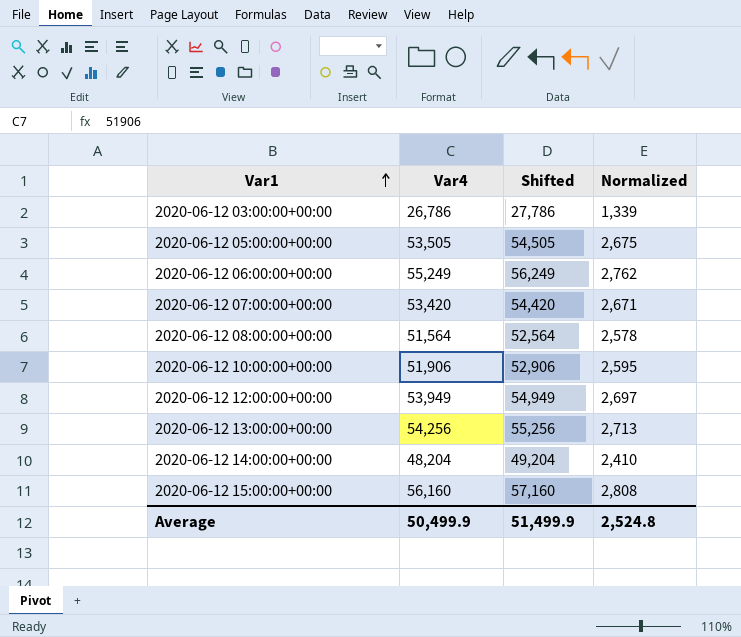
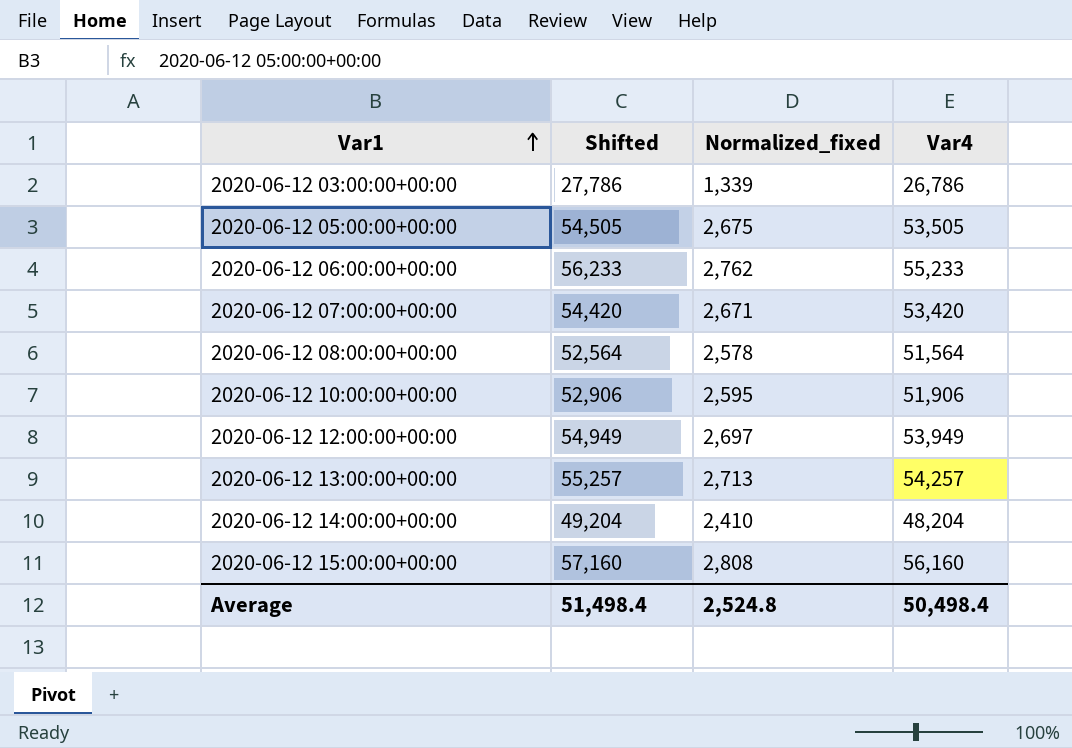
column name: Normalized -> Normalized_fixed
column Var4 | position: 2 -> 4
2020-06-12 06:00:00+00:00 | Shifted: 56,249 -> 56,233
2020-06-12 06:00:00+00:00 | Var4: 55,249 -> 55,233
2020-06-12 13:00:00+00:00 | Shifted: 55,256 -> 55,257
2020-06-12 13:00:00+00:00 | Var4: 54,256 -> 54,257
Average | Shifted: 51,499.9 -> 51,498.4
Average | Var4: 50,499.9 -> 50,498.4

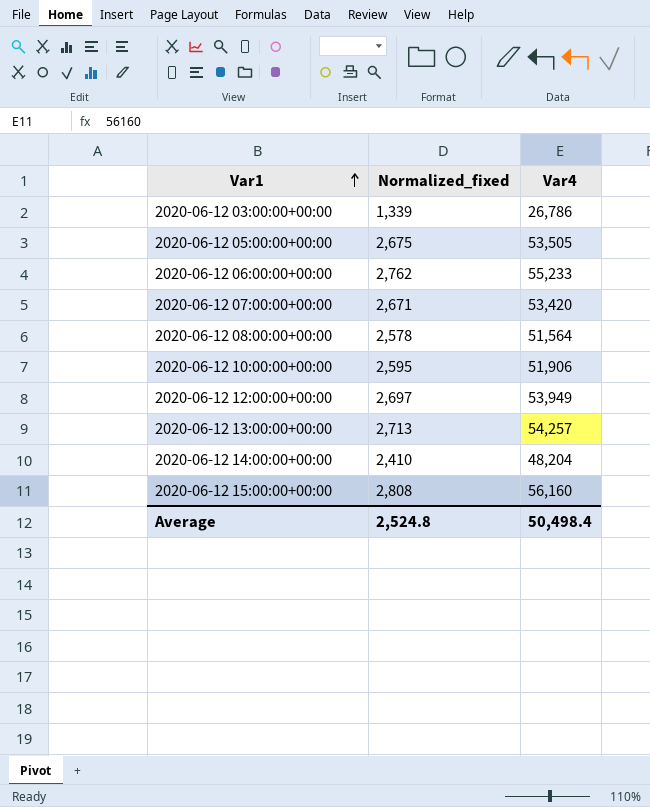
column Shifted | formula: [Var4] + 1000 -> none

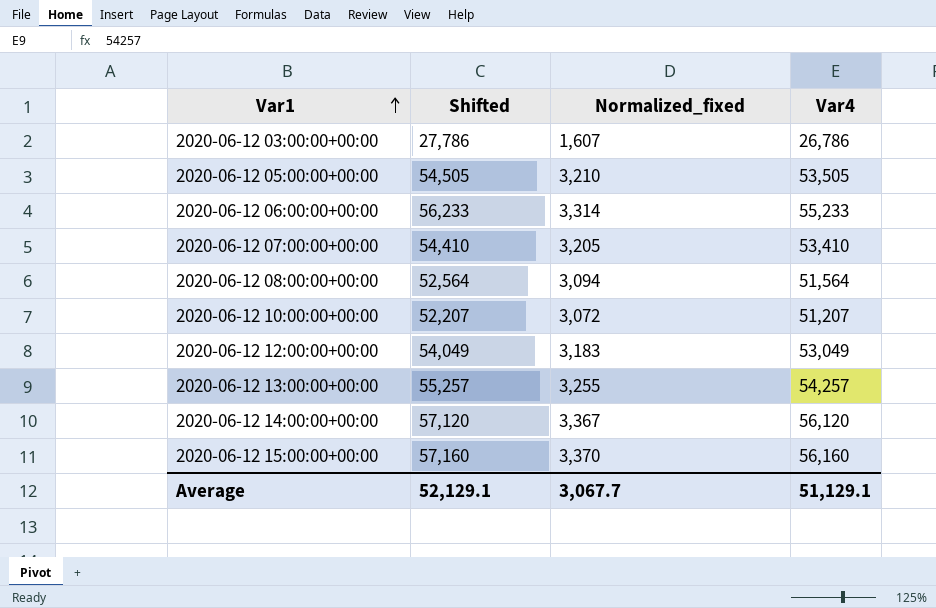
column Shifted | formula: none -> [Var4] + 1000
column Normalized_fixed | formula: [Var4] * 0.05 -> [Var4] * 0.06
2020-06-12 07:00:00+00:00 | Var4: 53,420 -> 53,410
2020-06-12 10:00:00+00:00 | Var4: 51,906 -> 51,207
2020-06-12 12:00:00+00:00 | Var4: 53,949 -> 53,049
2020-06-12 14:00:00+00:00 | Var4: 48,204 -> 56,120
Average | Normalized_fixed: 2,524.8 -> 3,067.7
Average | Var4: 50,498.4 -> 51,129.1

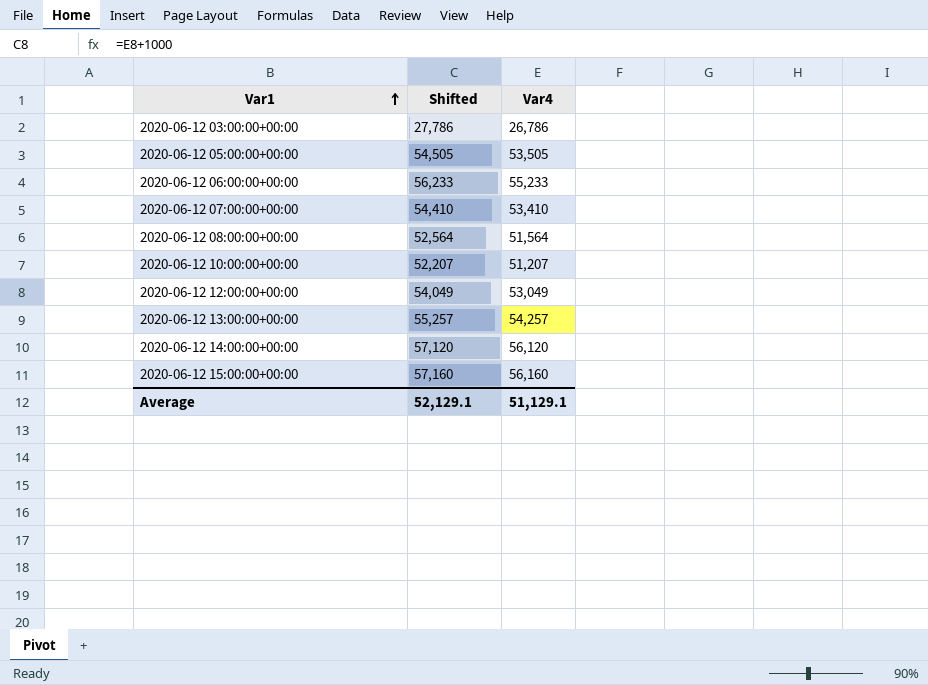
column Normalized_fixed | formula: [Var4] * 0.06 -> none

